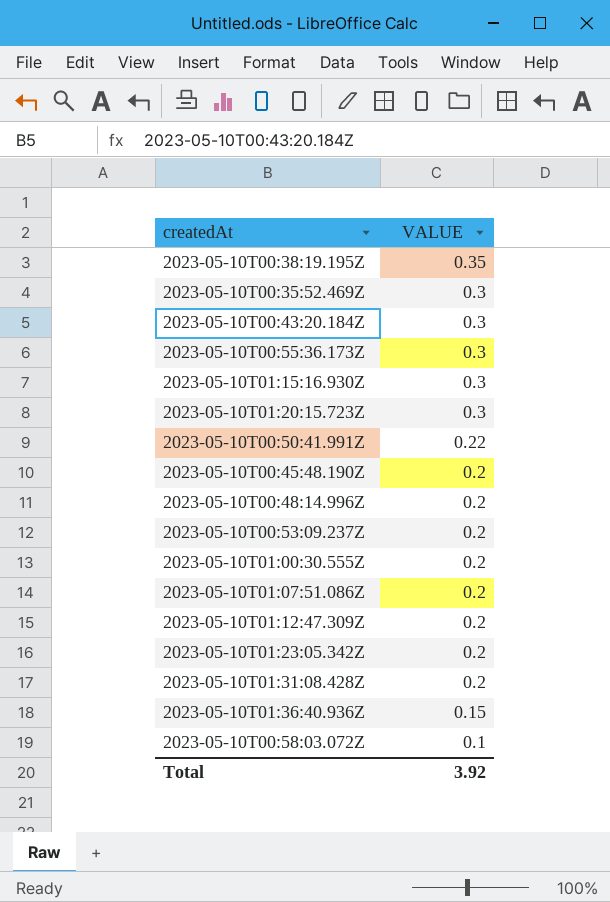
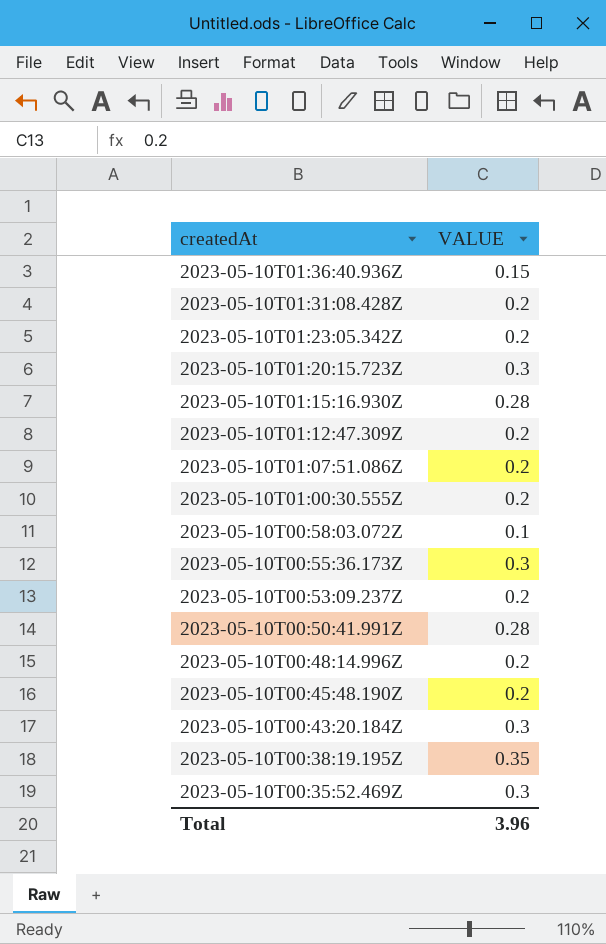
row order: VALUE descending -> createdAt descending
2023-05-10T01:15:16.930Z | VALUE: 0.3 -> 0.28
2023-05-10T00:50:41.991Z | VALUE: 0.22 -> 0.28
Total | VALUE: 3.92 -> 3.96

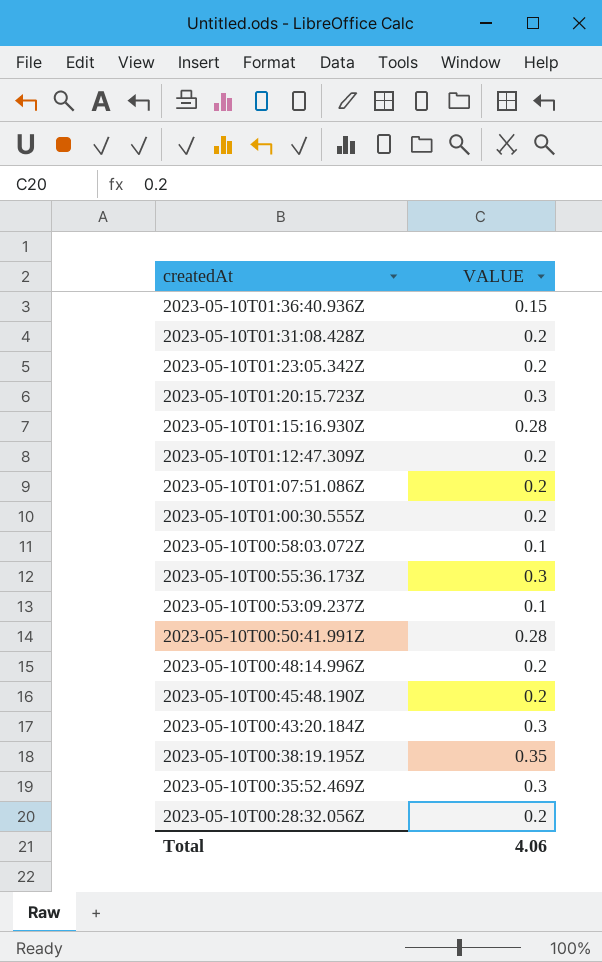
2023-05-10T00:53:09.237Z | VALUE: 0.2 -> 0.1
row 2023-05-10T00:28:32.056Z: none -> 0.2
Total | VALUE: 3.96 -> 4.06

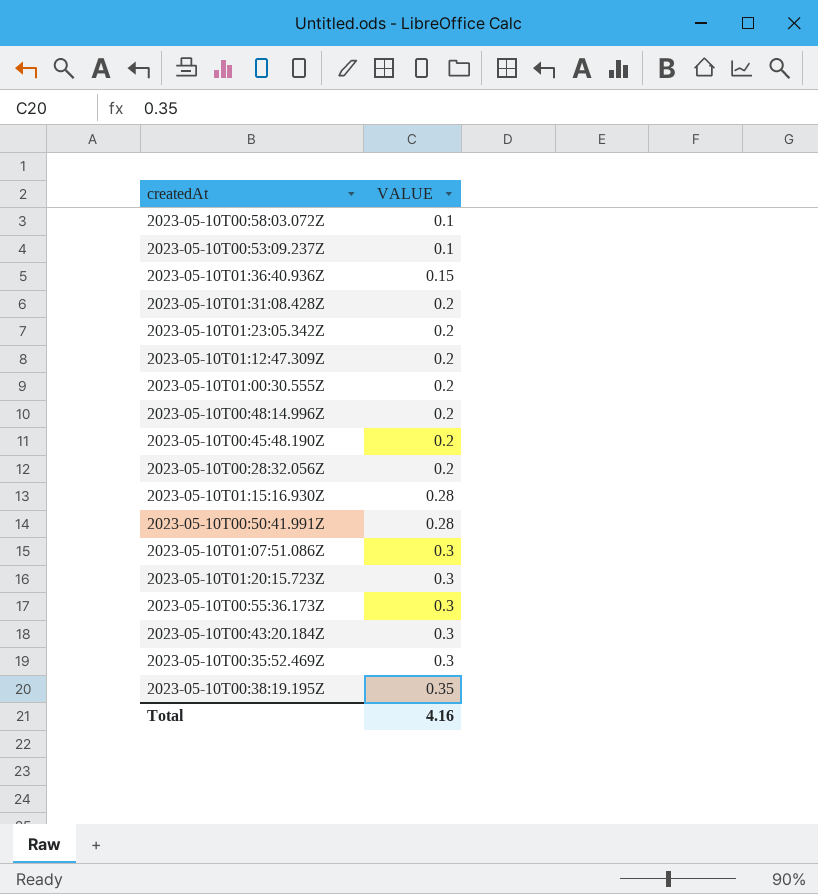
row order: createdAt descending -> VALUE ascending
2023-05-10T01:07:51.086Z | VALUE: 0.2 -> 0.3
Total | VALUE: 4.06 -> 4.16

